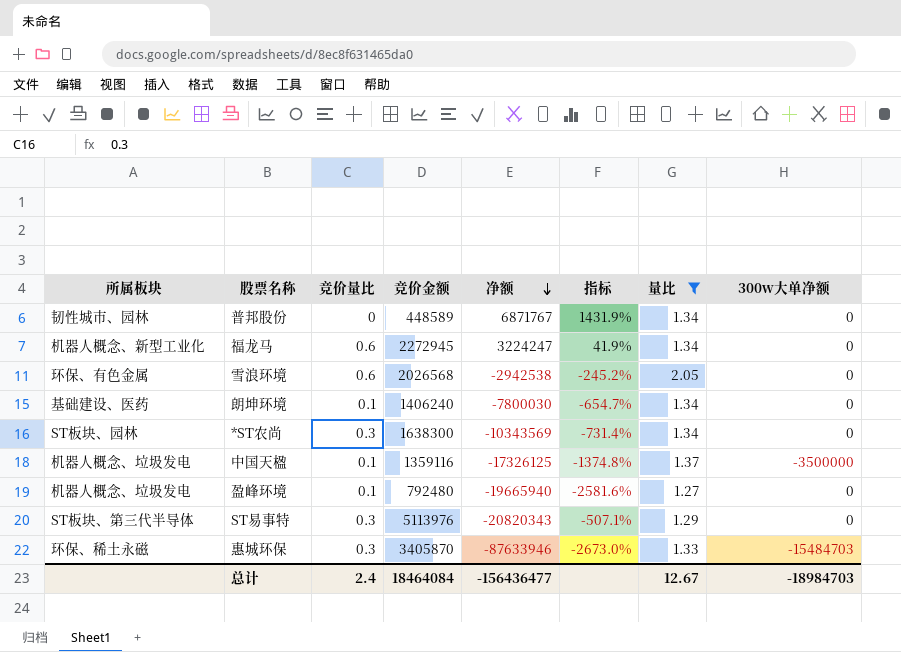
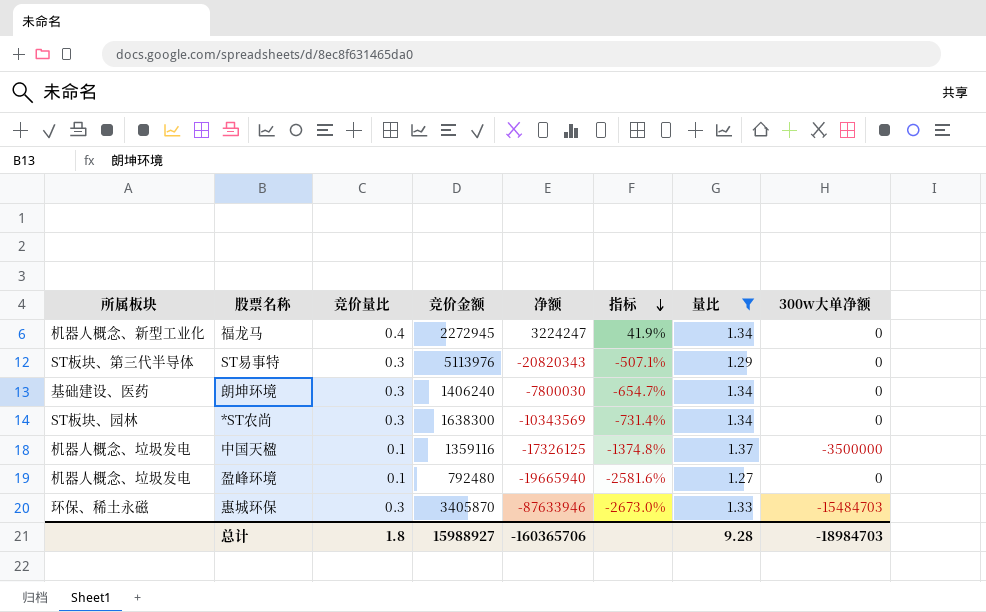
row order: 净额 descending -> 指标 descending
row 普邦股份: 韧性城市、园林 | 0 | 448589 | 6871767 | 1431.9% | 1.34 | 0 -> none
row 雪浪环境: 环保、有色金属 | 0.6 | 2026568 | -2942538 | -245.2% | 2.05 | 0 -> none
福龙马 | 竞价量比: 0.6 -> 0.4
朗坤环境 | 竞价量比: 0.1 -> 0.3
总计 | 竞价量比: 2.4 -> 1.8
总计 | 竞价金额: 18464084 -> 15988927
总计 | 净额: -156436477 -> -160365706
总计 | 量比: 12.67 -> 9.28

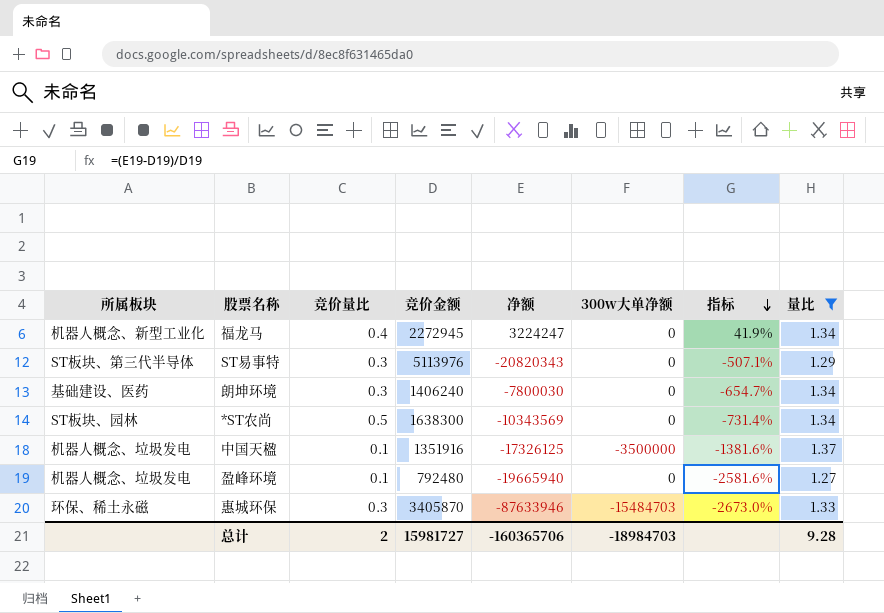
column 300w大单净额 | position: 8 -> 6
*ST农尚 | 竞价量比: 0.3 -> 0.5
中国天楹 | 竞价金额: 1359116 -> 1351916
中国天楹 | 指标: -1374.8% -> -1381.6%
总计 | 竞价量比: 1.8 -> 2
总计 | 竞价金额: 15988927 -> 15981727

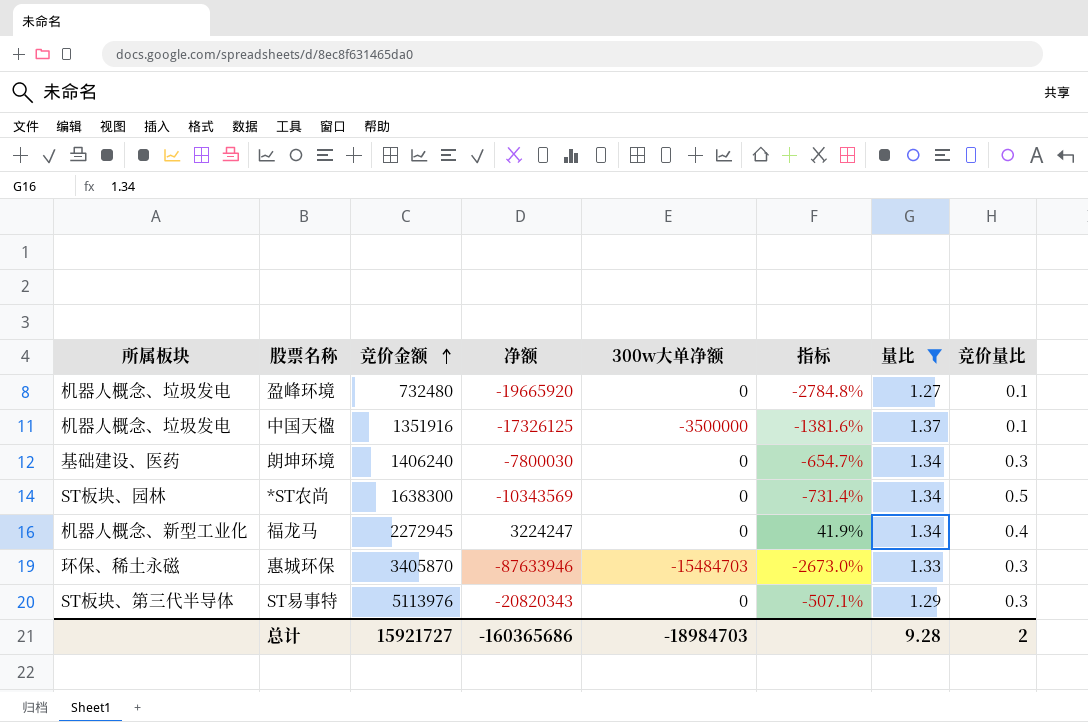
row order: 指标 descending -> 竞价金额 ascending
column 竞价量比 | position: 3 -> 8
盈峰环境 | 竞价金额: 792480 -> 732480
盈峰环境 | 净额: -19665940 -> -19665920
盈峰环境 | 指标: -2581.6% -> -2784.8%
总计 | 竞价金额: 15981727 -> 15921727
总计 | 净额: -160365706 -> -160365686

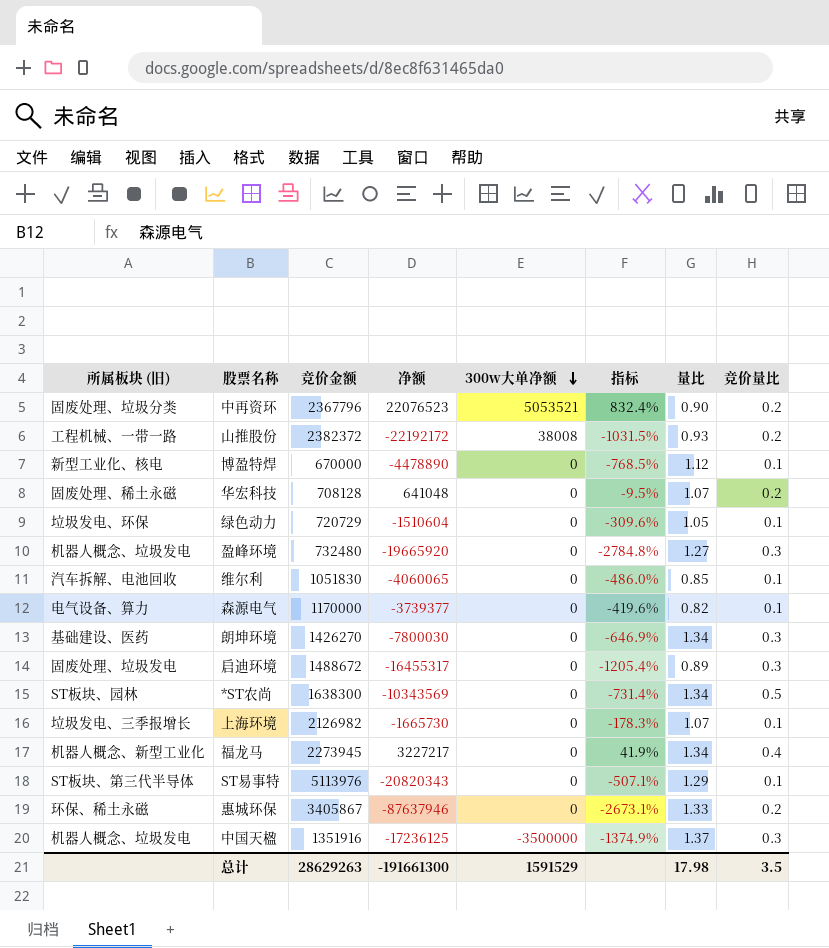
filter: 量比 >= 1.27 -> none
row order: 竞价金额 ascending -> 300w大单净额 descending
column name: 所属板块 -> 所属板块 (旧)
盈峰环境 | 竞价量比: 0.1 -> 0.3
朗坤环境 | 竞价金额: 1406240 -> 1426270
朗坤环境 | 指标: -654.7% -> -646.9%
福龙马 | 竞价金额: 2272945 -> 2273945
福龙马 | 净额: 3224247 -> 3227217
ST易事特 | 竞价量比: 0.3 -> 0.1
惠城环保 | 竞价金额: 3405870 -> 3405867
惠城环保 | 净额: -87633946 -> -87637946
惠城环保 | 300w大单净额: -15484703 -> 0
惠城环保 | 指标: -2673.0% -> -2673.1%
惠城环保 | 竞价量比: 0.3 -> 0.2
中国天楹 | 净额: -17326125 -> -17236125
中国天楹 | 指标: -1381.6% -> -1374.9%
中国天楹 | 竞价量比: 0.1 -> 0.3
总计 | 竞价金额: 15921727 -> 28629263
总计 | 净额: -160365686 -> -191661300
总计 | 300w大单净额: -18984703 -> 1591529
总计 | 量比: 9.28 -> 17.98
总计 | 竞价量比: 2 -> 3.5

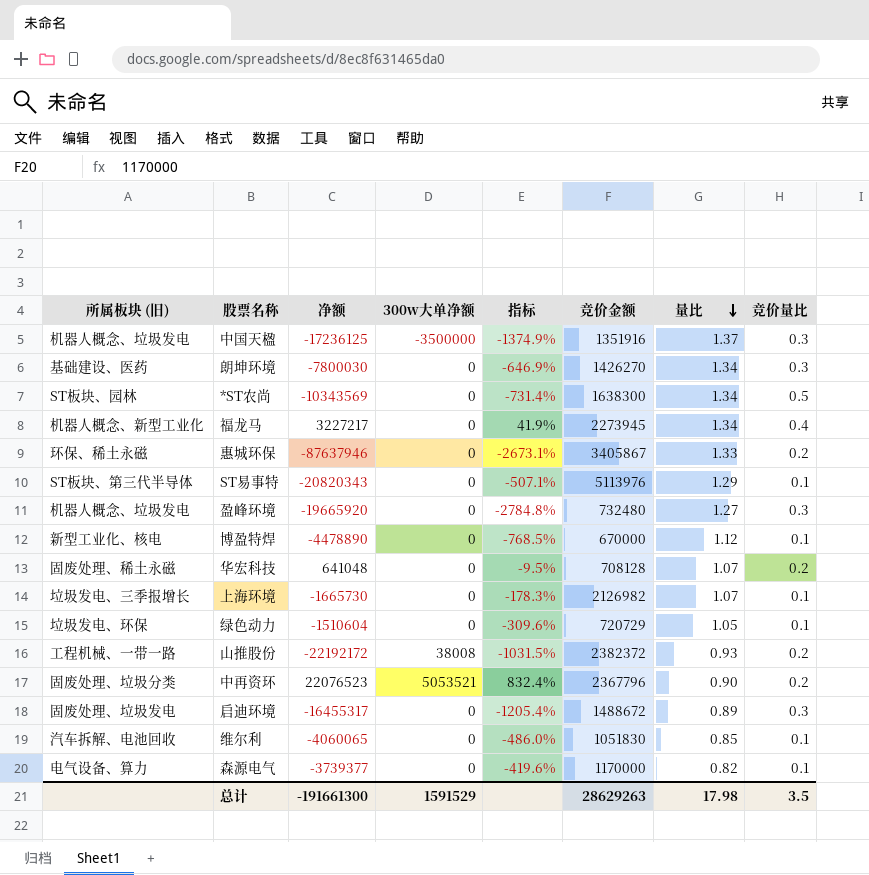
row order: 300w大单净额 descending -> 量比 descending
column 竞价金额 | position: 3 -> 6

